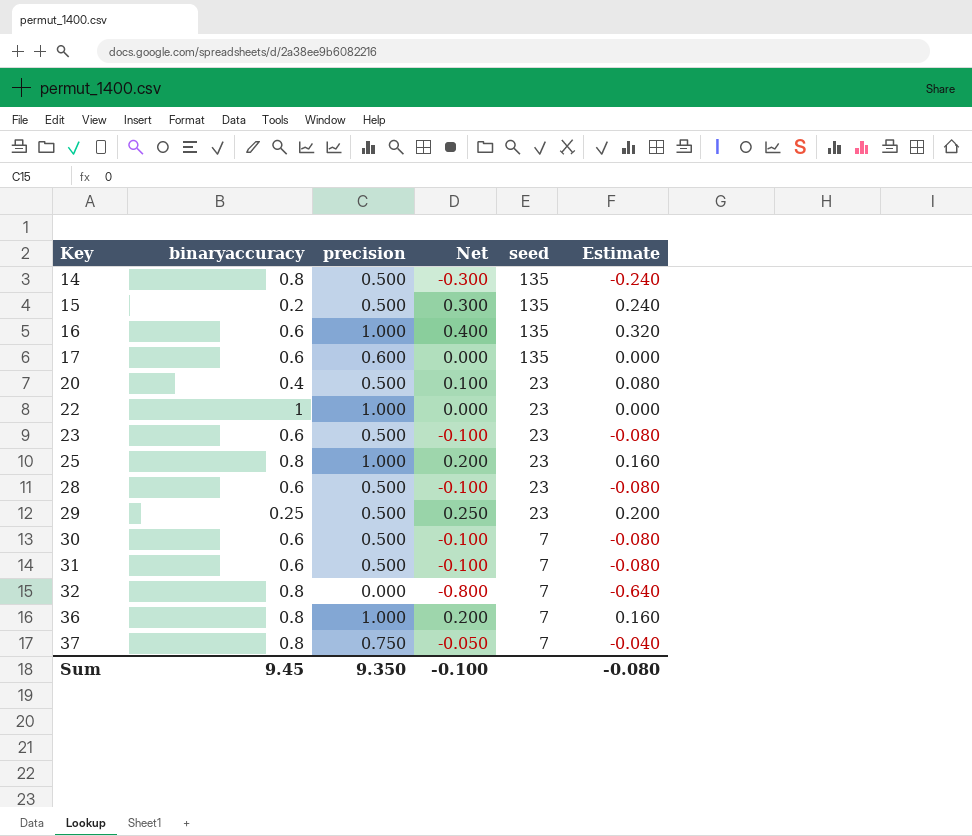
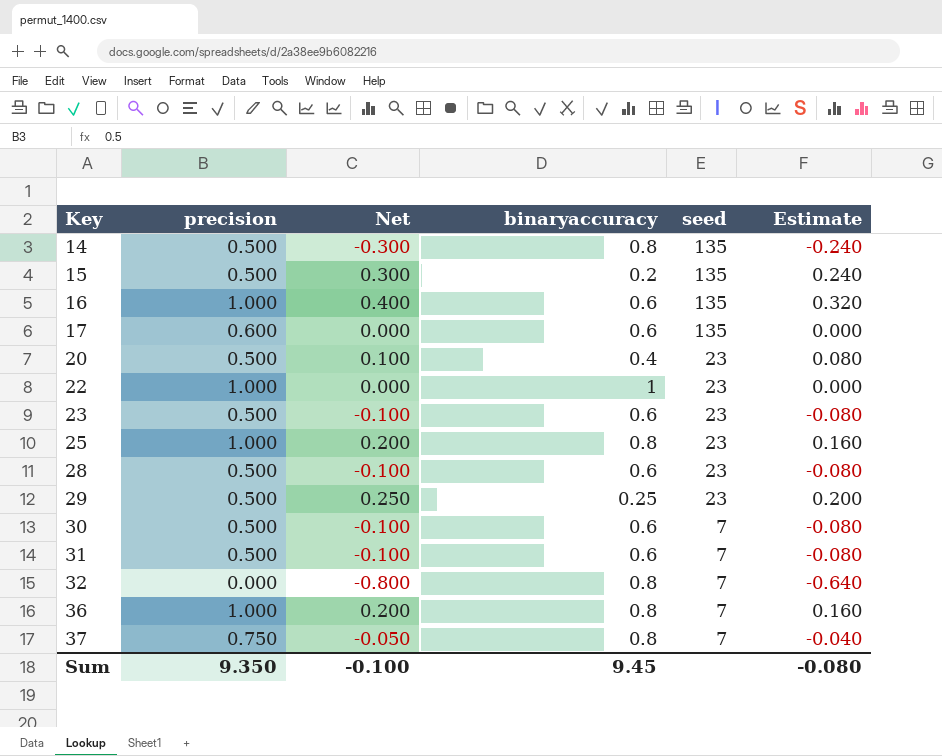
column binaryaccuracy | position: 2 -> 4

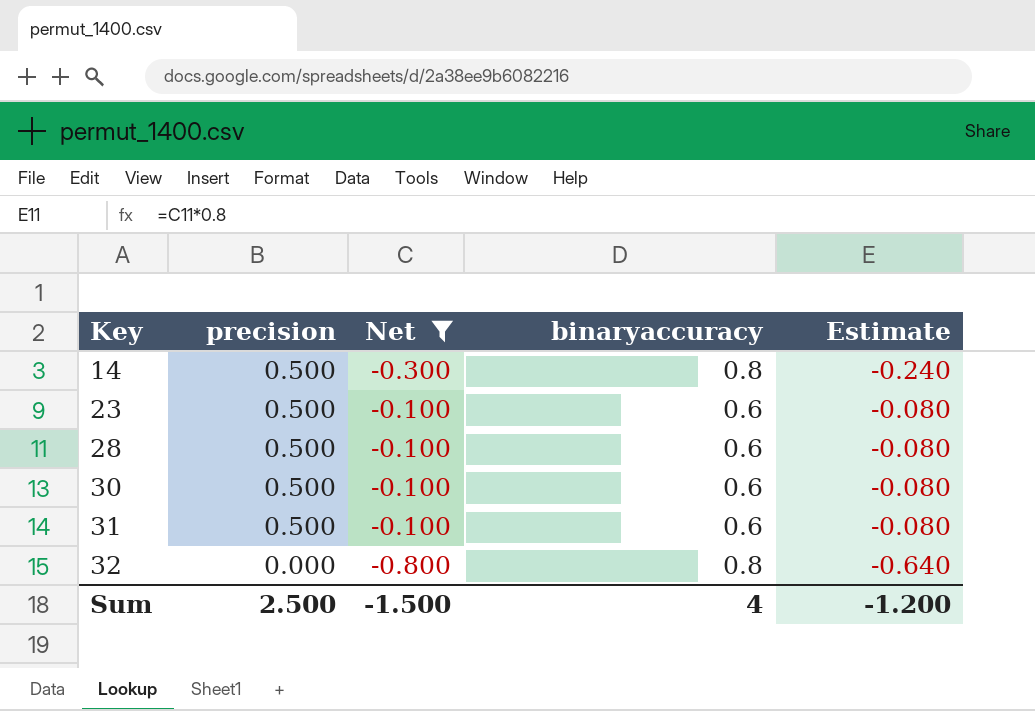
filter: none -> Net <= -0.100
column seed | position: 5 -> none
Sum | precision: 9.350 -> 2.500
Sum | Net: -0.100 -> -1.500
Sum | binaryaccuracy: 9.45 -> 4
Sum | Estimate: -0.080 -> -1.200

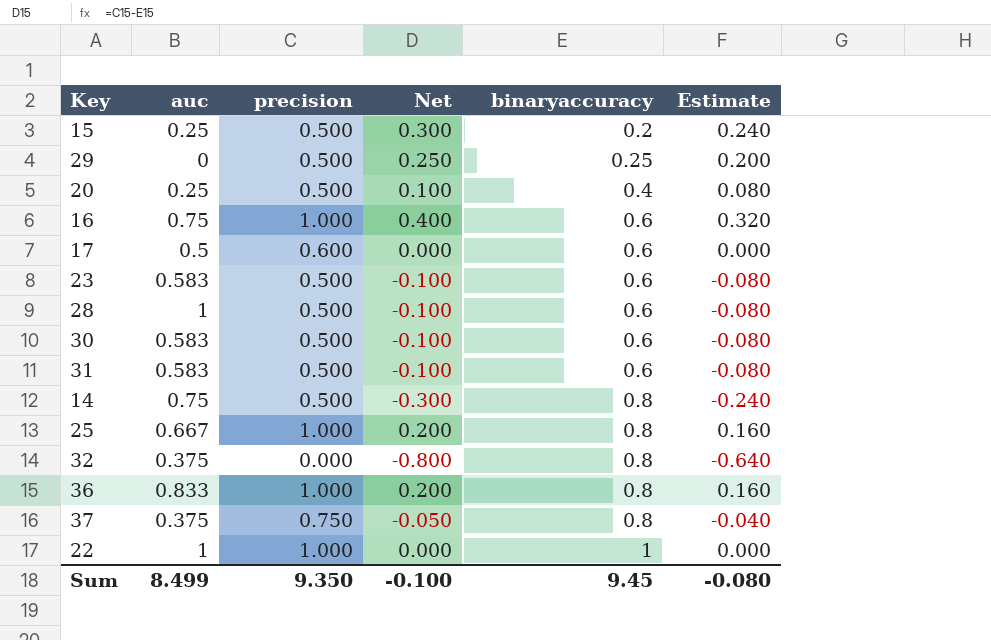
filter: Net <= -0.100 -> none
row order: Key ascending -> binaryaccuracy ascending
column auc | position: none -> 2
Sum | precision: 2.500 -> 9.350
Sum | Net: -1.500 -> -0.100
Sum | binaryaccuracy: 4 -> 9.45
Sum | Estimate: -1.200 -> -0.080

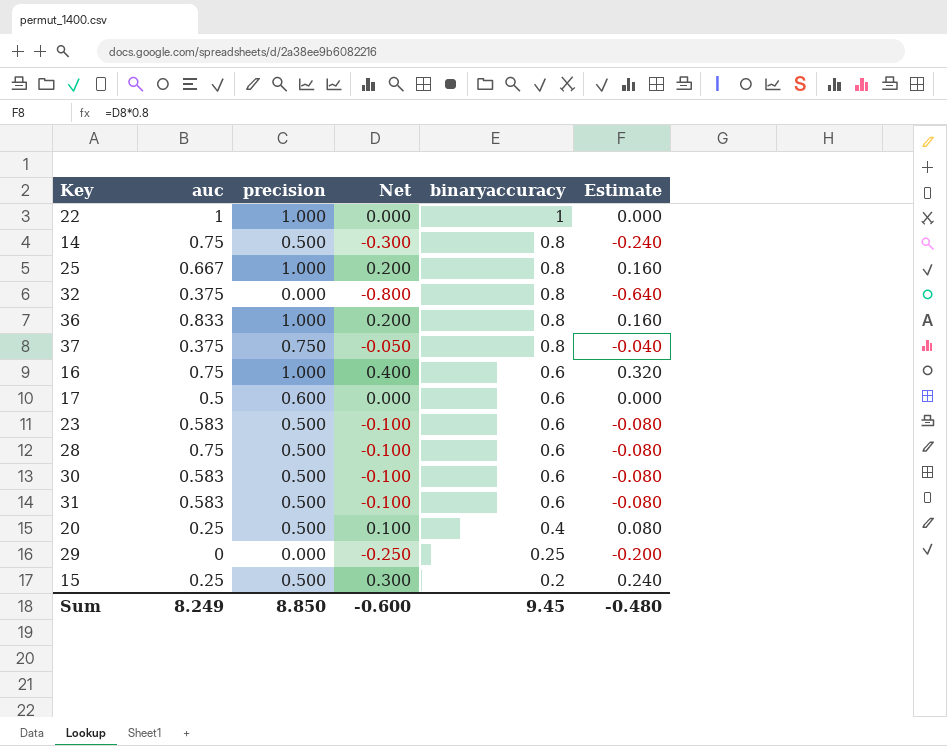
row order: binaryaccuracy ascending -> binaryaccuracy descending
28 | auc: 1 -> 0.75
29 | precision: 0.500 -> 0.000
29 | Net: 0.250 -> -0.250
29 | Estimate: 0.200 -> -0.200
Sum | auc: 8.499 -> 8.249
Sum | precision: 9.350 -> 8.850
Sum | Net: -0.100 -> -0.600
Sum | Estimate: -0.080 -> -0.480

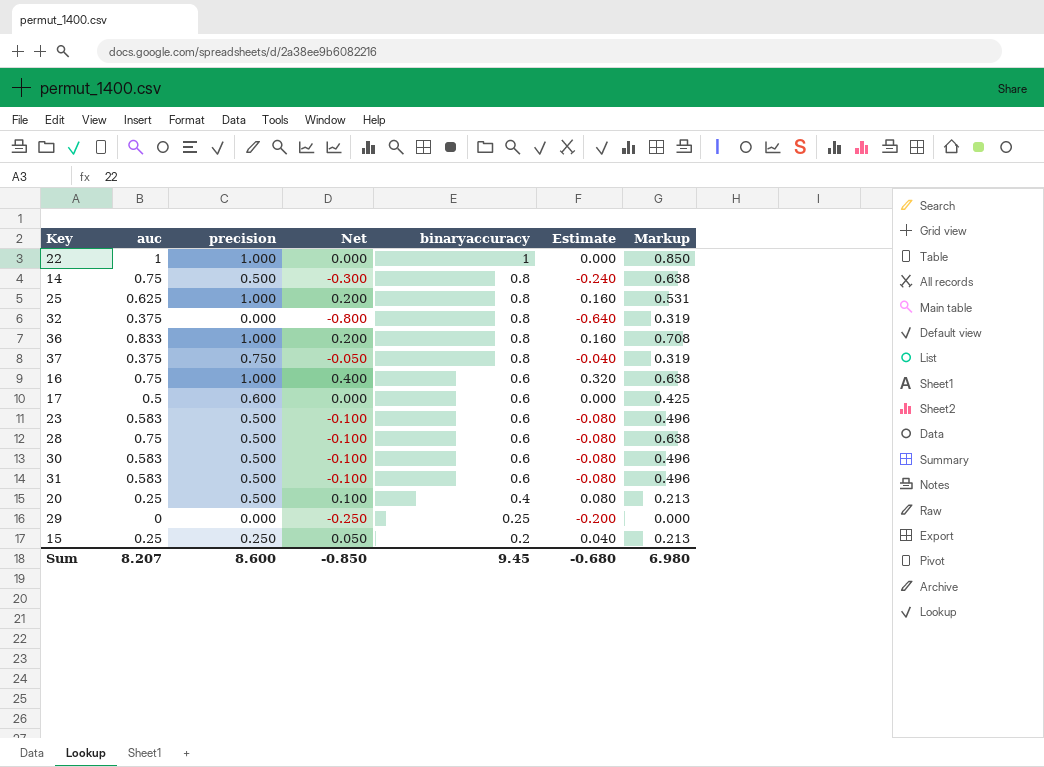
column Markup | formula: none -> [auc] * 0.85
25 | auc: 0.667 -> 0.625
15 | precision: 0.500 -> 0.250
15 | Net: 0.300 -> 0.050
15 | Estimate: 0.240 -> 0.040
Sum | auc: 8.249 -> 8.207
Sum | precision: 8.850 -> 8.600
Sum | Net: -0.600 -> -0.850
Sum | Estimate: -0.480 -> -0.680

